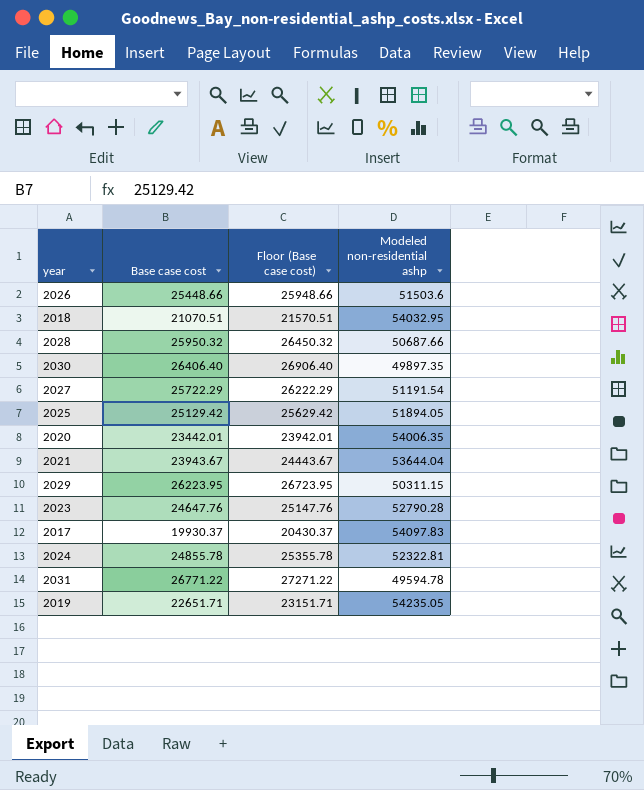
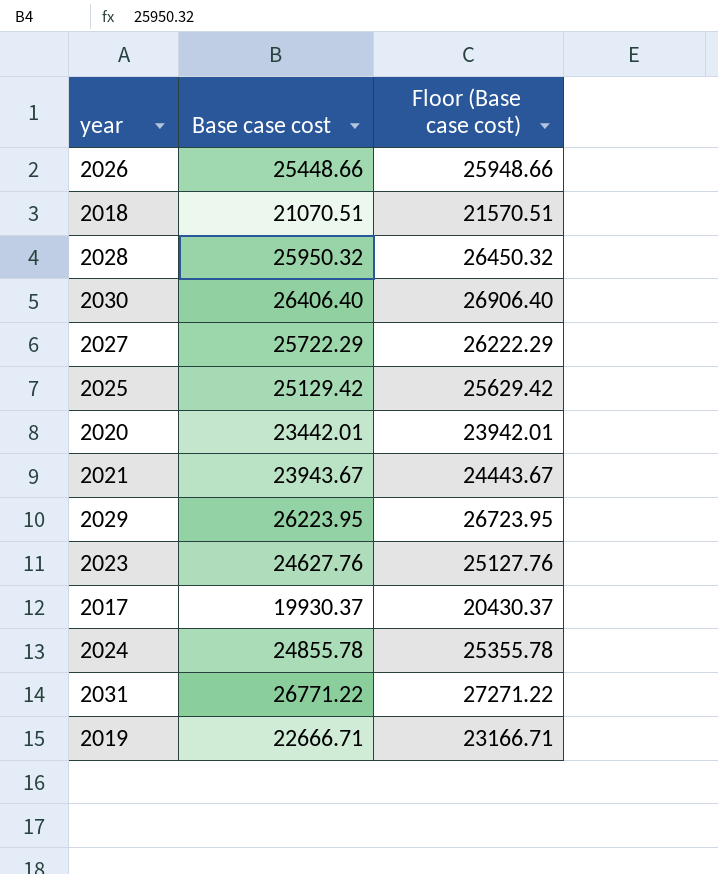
column Modeled non-residential ashp | position: 4 -> none
2023 | Base case cost: 24647.76 -> 24627.76
2023 | Floor (Base case cost): 25147.76 -> 25127.76
2019 | Base case cost: 22651.71 -> 22666.71
2019 | Floor (Base case cost): 23151.71 -> 23166.71

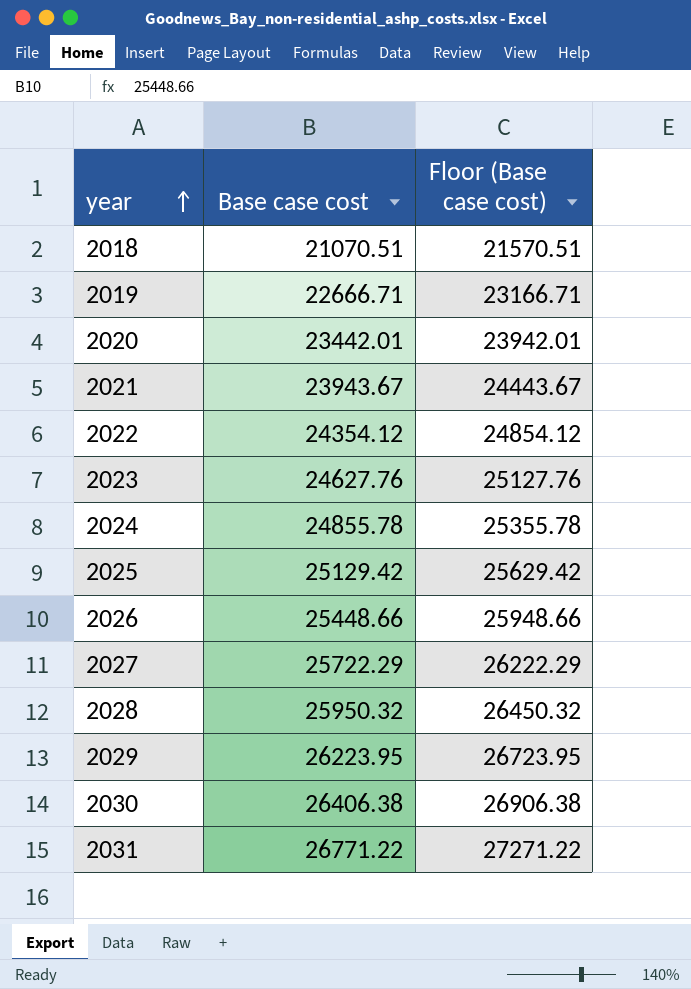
row order: none -> year ascending
row 2017: 19930.37 | 20430.37 -> none
row 2022: none -> 24354.12 | 24854.12
2030 | Base case cost: 26406.40 -> 26406.38
2030 | Floor (Base case cost): 26906.40 -> 26906.38

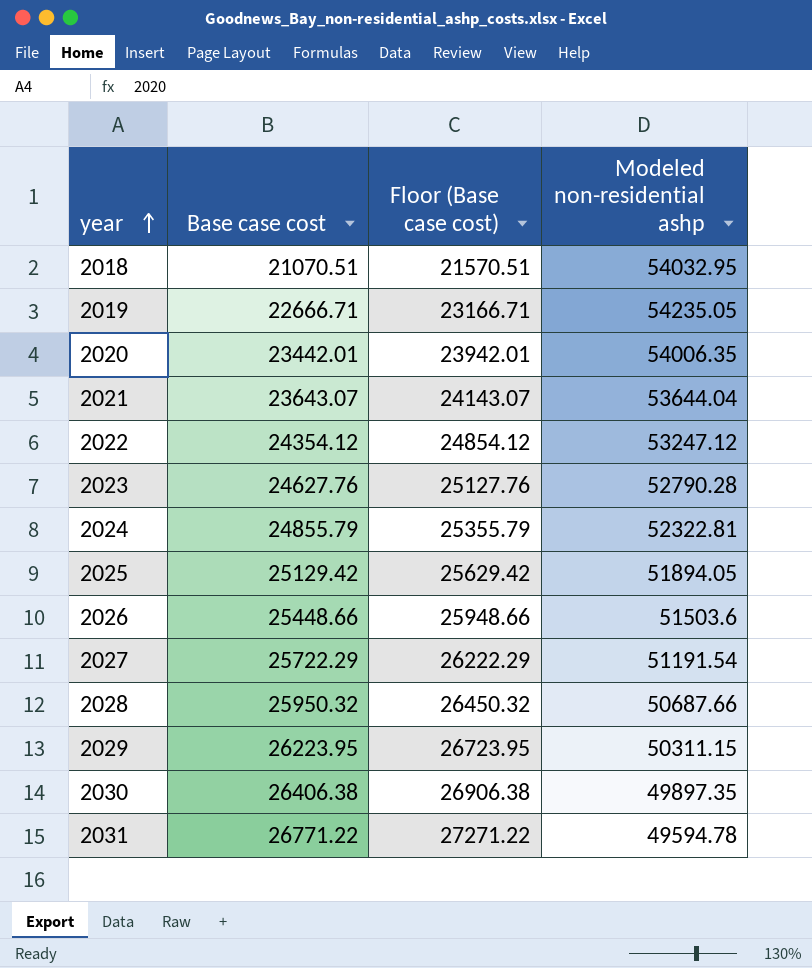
column Modeled non-residential ashp | position: none -> 4
2021 | Base case cost: 23943.67 -> 23643.07
2021 | Floor (Base case cost): 24443.67 -> 24143.07
2024 | Base case cost: 24855.78 -> 24855.79
2024 | Floor (Base case cost): 25355.78 -> 25355.79

